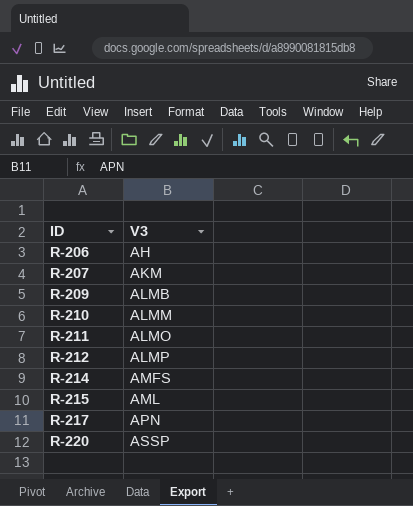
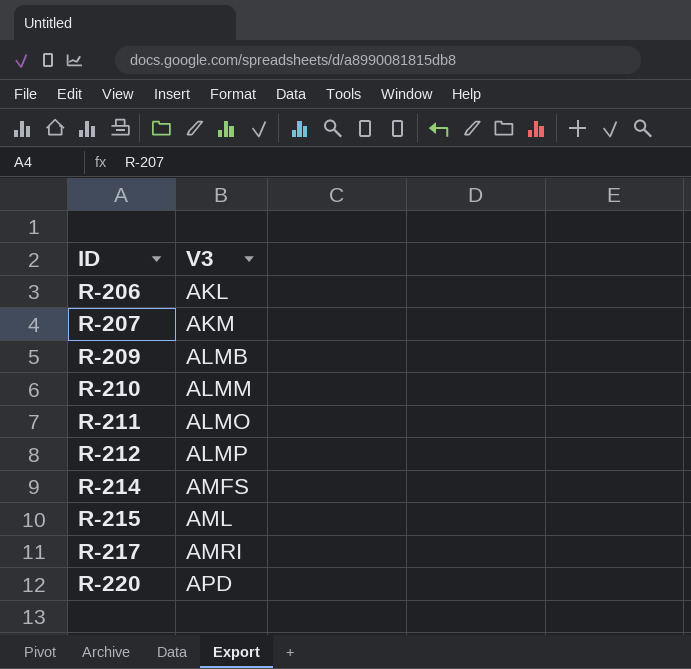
R-206 | V3: AH -> AKL
R-217 | V3: APN -> AMRI
R-220 | V3: ASSP -> APD

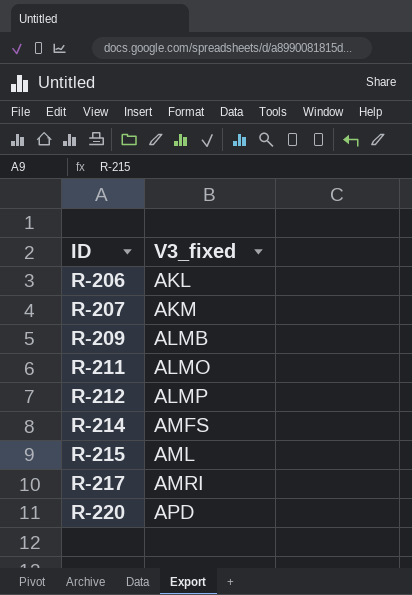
column name: V3 -> V3_fixed
row R-210: ALMM -> none

